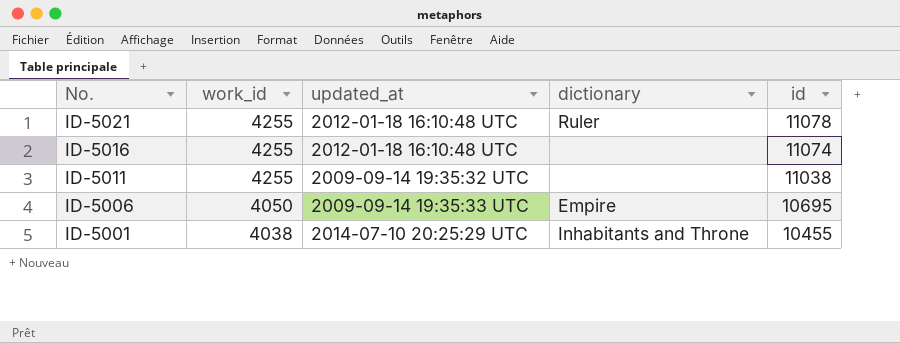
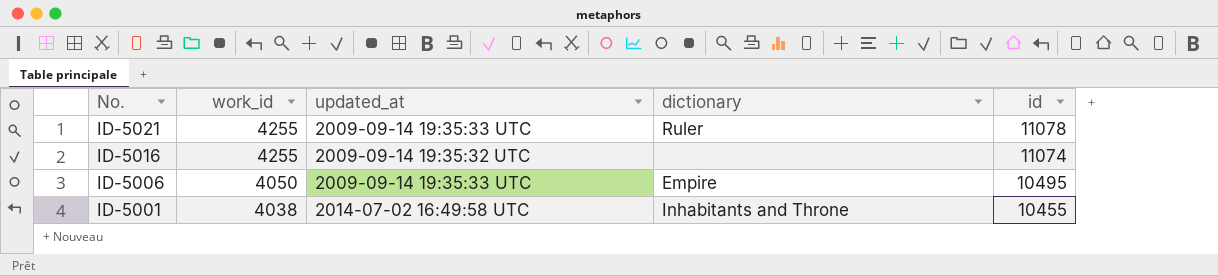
row ID-5011: 4255 | 2009-09-14 19:35:32 UTC | none | 11038 -> none
ID-5021 | updated_at: 2012-01-18 16:10:48 UTC -> 2009-09-14 19:35:33 UTC
ID-5016 | updated_at: 2012-01-18 16:10:48 UTC -> 2009-09-14 19:35:32 UTC
ID-5006 | id: 10695 -> 10495
ID-5001 | updated_at: 2014-07-10 20:25:29 UTC -> 2014-07-02 16:49:58 UTC

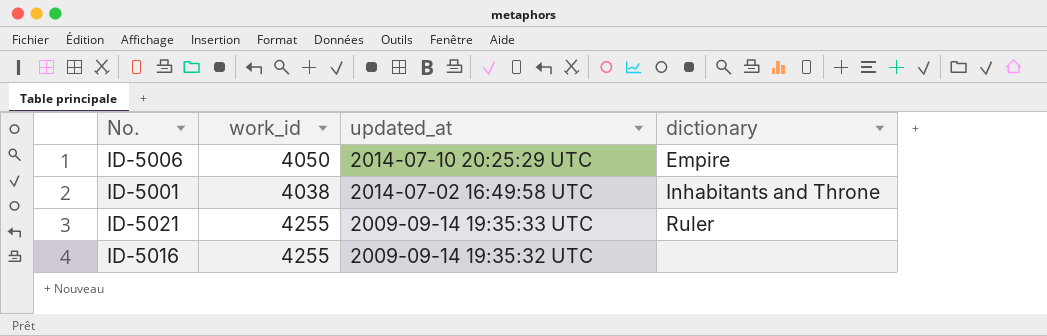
row order: No. descending -> updated_at descending
column id | position: 5 -> none
ID-5006 | updated_at: 2009-09-14 19:35:33 UTC -> 2014-07-10 20:25:29 UTC

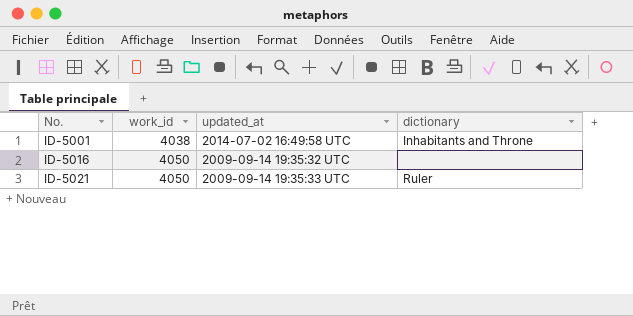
row order: updated_at descending -> No. ascending
row ID-5006: 4050 | 2014-07-10 20:25:29 UTC | Empire -> none
ID-5016 | work_id: 4255 -> 4050
ID-5021 | work_id: 4255 -> 4050

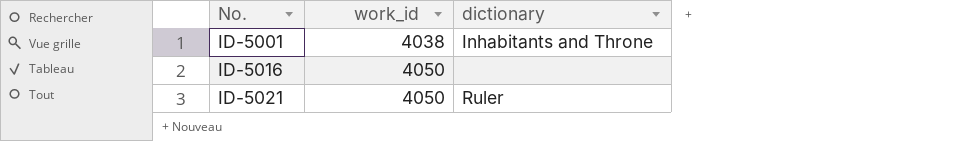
column updated_at | position: 3 -> none

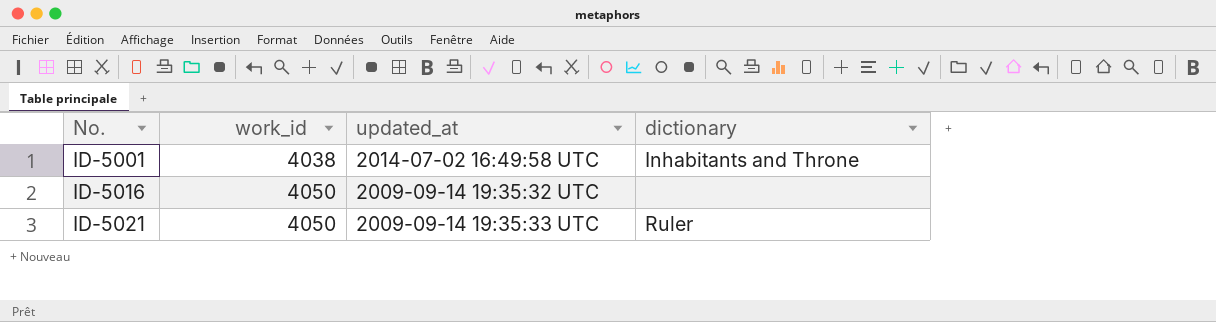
column updated_at | position: none -> 3

